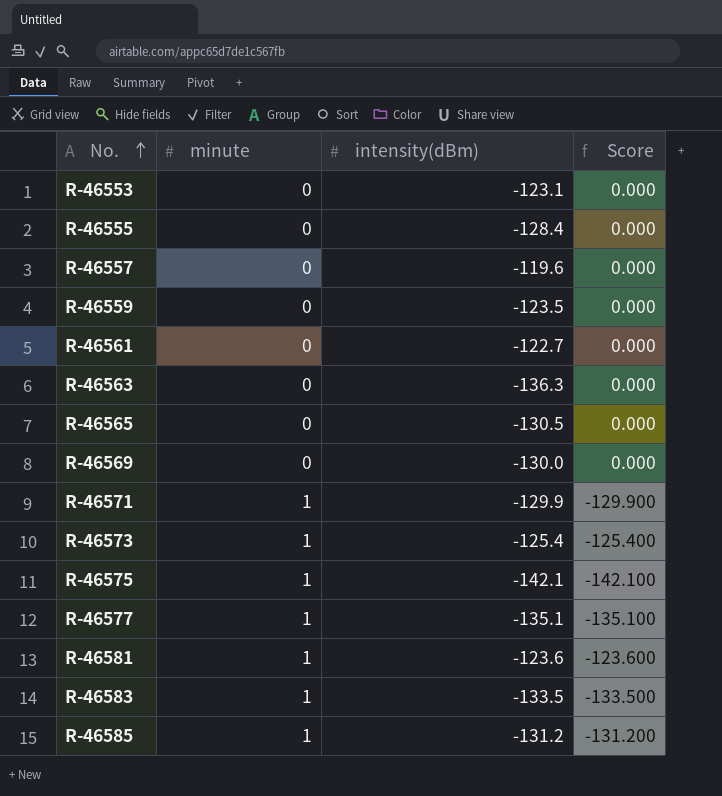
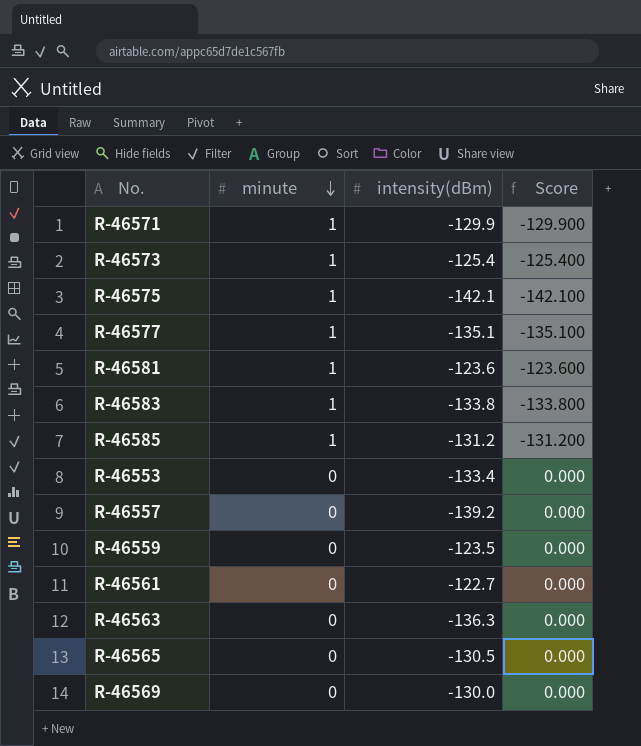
row order: No. ascending -> minute descending
row R-46555: 0 | -128.4 | 0.000 -> none
R-46583 | intensity(dBm): -133.5 -> -133.8
R-46583 | Score: -133.500 -> -133.800
R-46553 | intensity(dBm): -123.1 -> -133.4
R-46557 | intensity(dBm): -119.6 -> -139.2

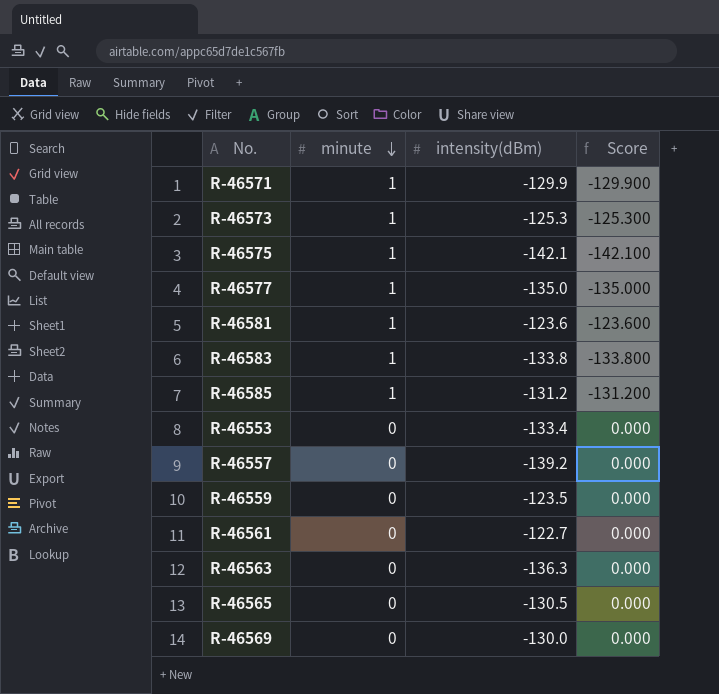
R-46573 | intensity(dBm): -125.4 -> -125.3
R-46573 | Score: -125.400 -> -125.300
R-46577 | intensity(dBm): -135.1 -> -135.0
R-46577 | Score: -135.100 -> -135.000

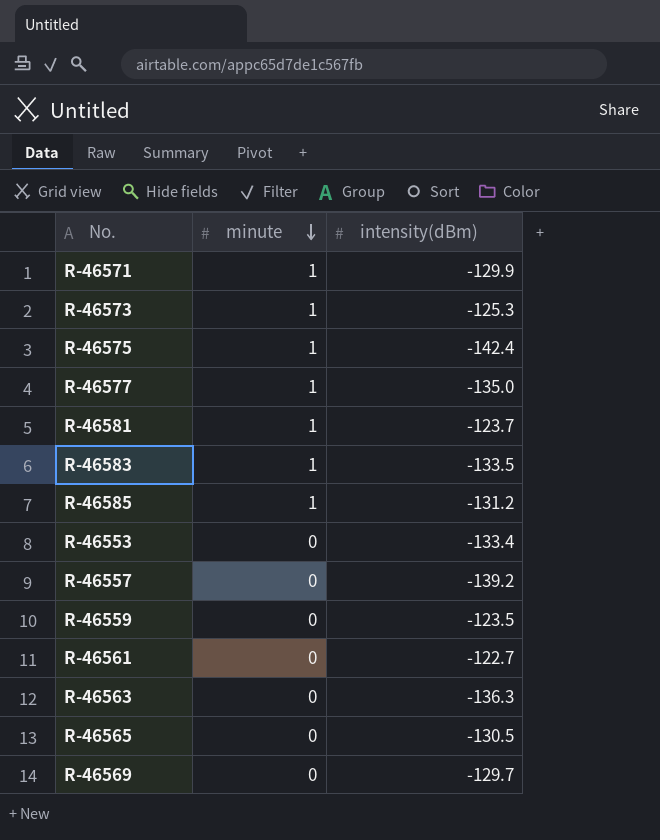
column Score | formula: [minute] * [intensity(dBm)] -> none
R-46575 | intensity(dBm): -142.1 -> -142.4
R-46581 | intensity(dBm): -123.6 -> -123.7
R-46583 | intensity(dBm): -133.8 -> -133.5
R-46569 | intensity(dBm): -130.0 -> -129.7

